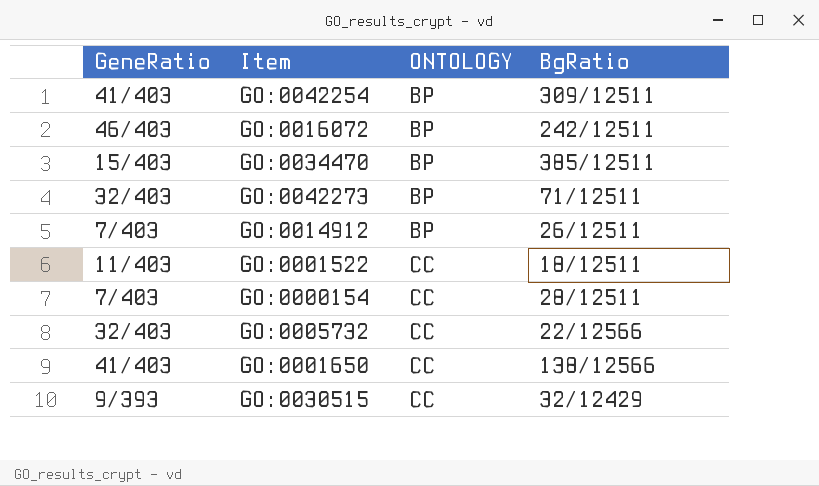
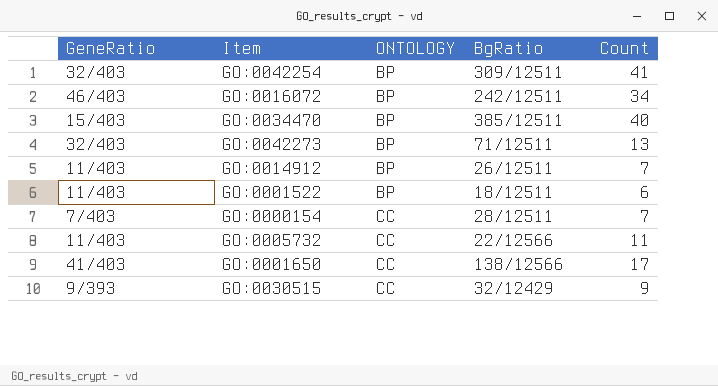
column Count | position: none -> 5
GO:0042254 | GeneRatio: 41/403 -> 32/403
GO:0014912 | GeneRatio: 7/403 -> 11/403
GO:0001522 | ONTOLOGY: CC -> BP
GO:0005732 | GeneRatio: 32/403 -> 11/403

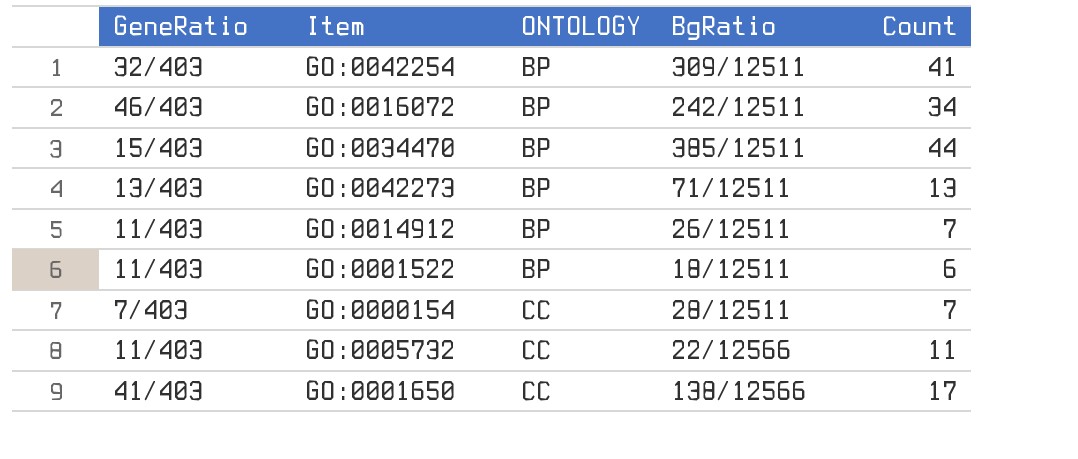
row GO:0030515: 9/393 | CC | 32/12429 | 9 -> none
GO:0034470 | Count: 40 -> 44
GO:0042273 | GeneRatio: 32/403 -> 13/403

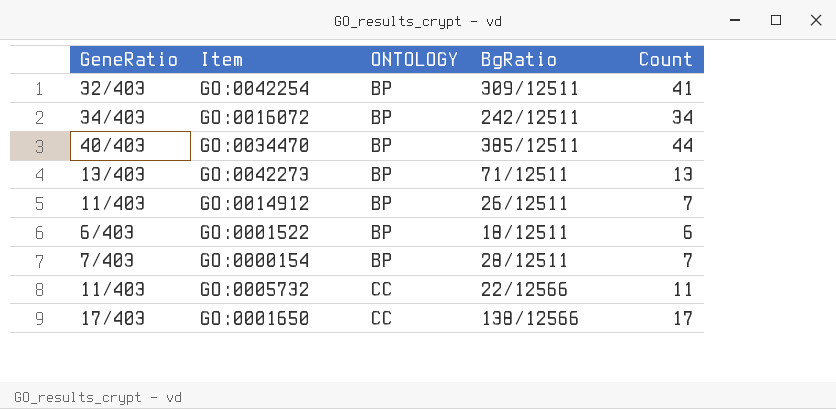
GO:0016072 | GeneRatio: 46/403 -> 34/403
GO:0034470 | GeneRatio: 15/403 -> 40/403
GO:0001522 | GeneRatio: 11/403 -> 6/403
GO:0000154 | ONTOLOGY: CC -> BP
GO:0001650 | GeneRatio: 41/403 -> 17/403

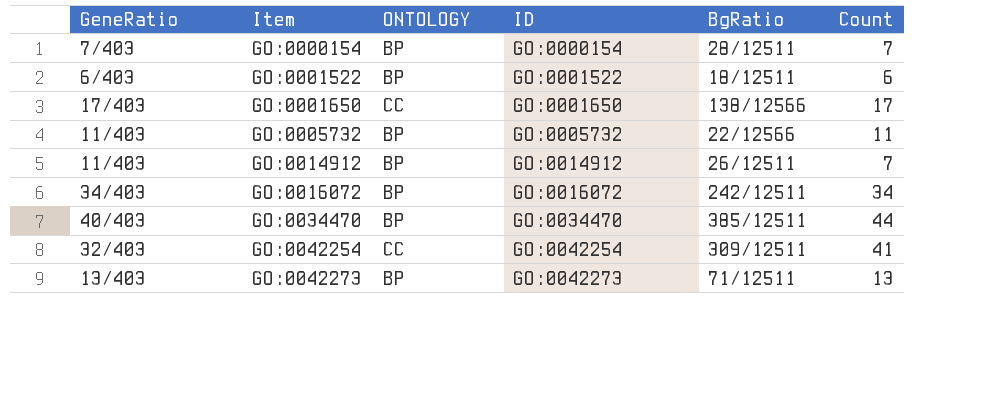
row order: ONTOLOGY ascending -> Item ascending
column ID | position: none -> 4
GO:0005732 | ONTOLOGY: CC -> BP
GO:0042254 | ONTOLOGY: BP -> CC

